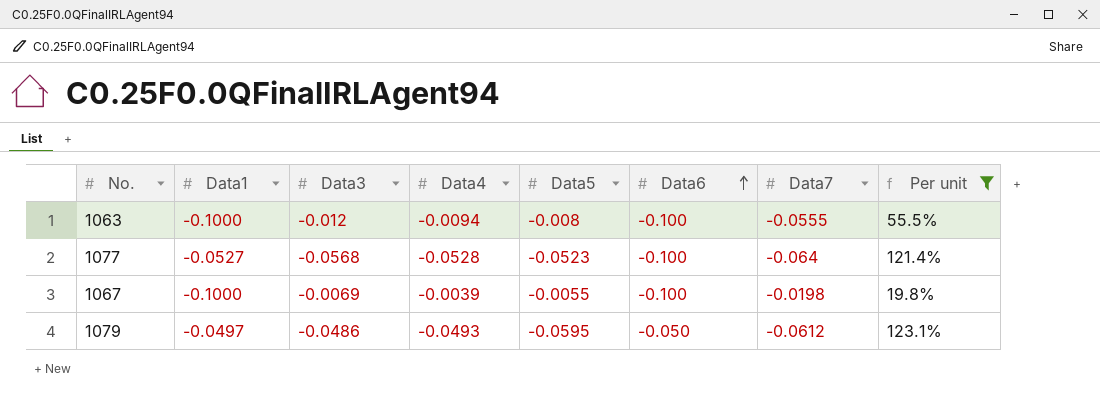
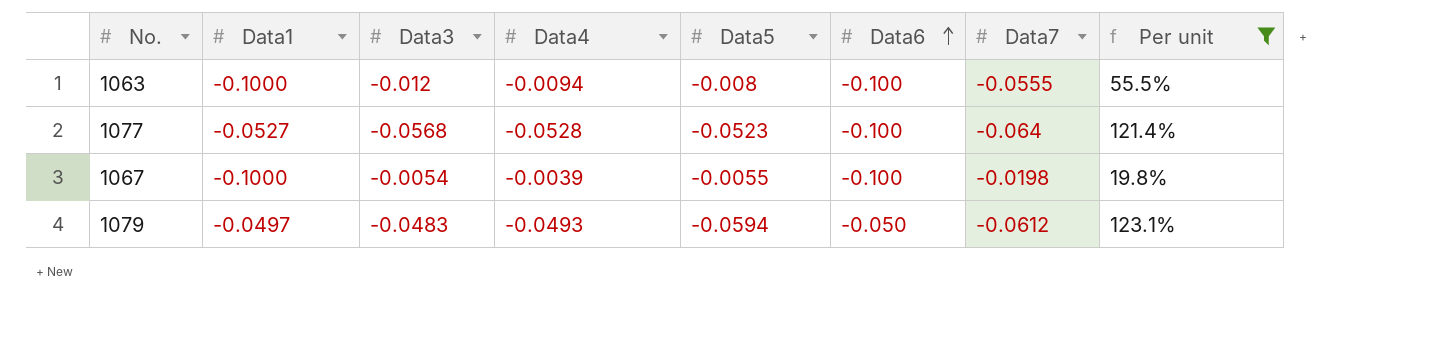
1067 | Data3: -0.0069 -> -0.0054
1079 | Data3: -0.0486 -> -0.0483
1079 | Data5: -0.0595 -> -0.0594

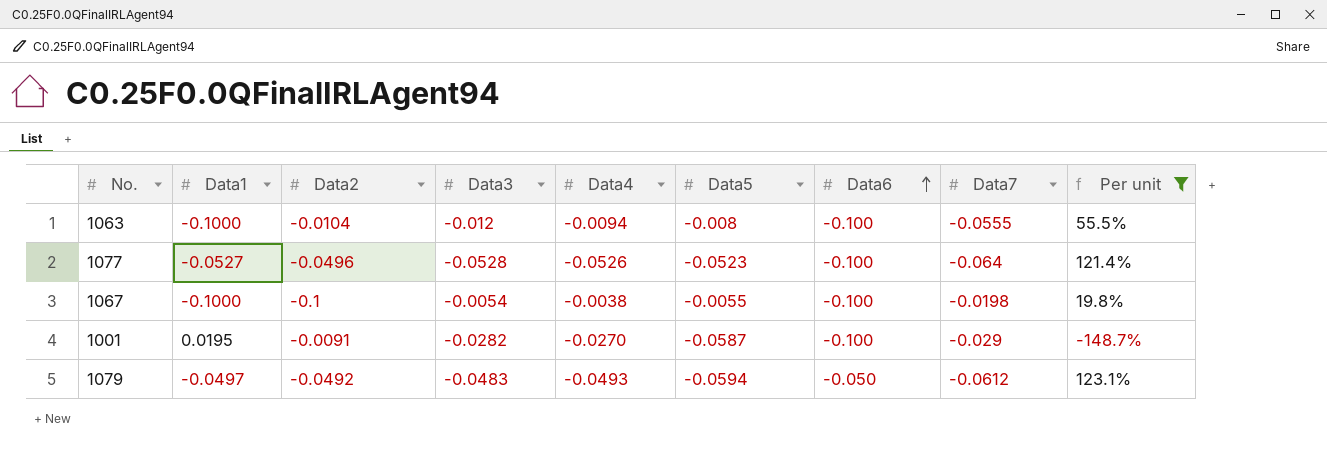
column Data2 | position: none -> 3
1077 | Data3: -0.0568 -> -0.0528
1077 | Data4: -0.0528 -> -0.0526
1067 | Data4: -0.0039 -> -0.0038
row 1001: none -> 0.0195 | -0.0091 | -0.0282 | -0.0270 | -0.0587 | -0.100 | -0.029 | -148.7%

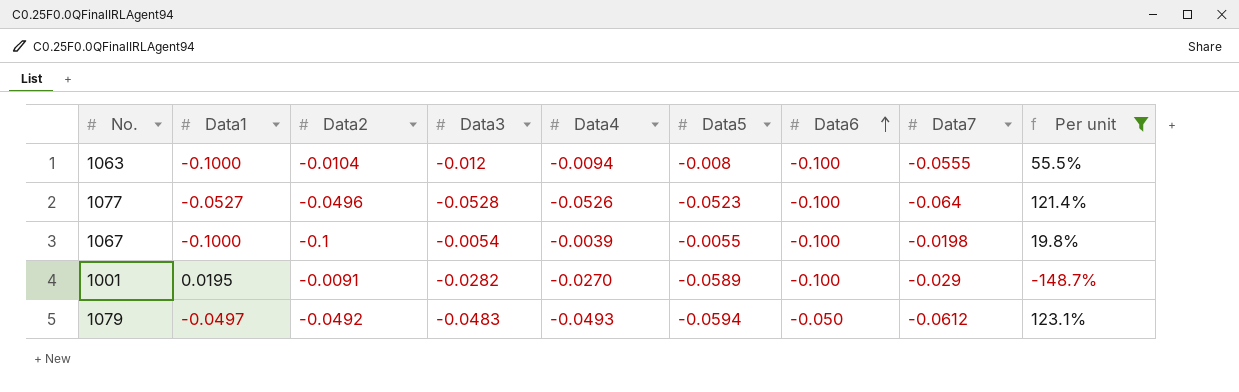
1067 | Data4: -0.0038 -> -0.0039
1001 | Data5: -0.0587 -> -0.0589

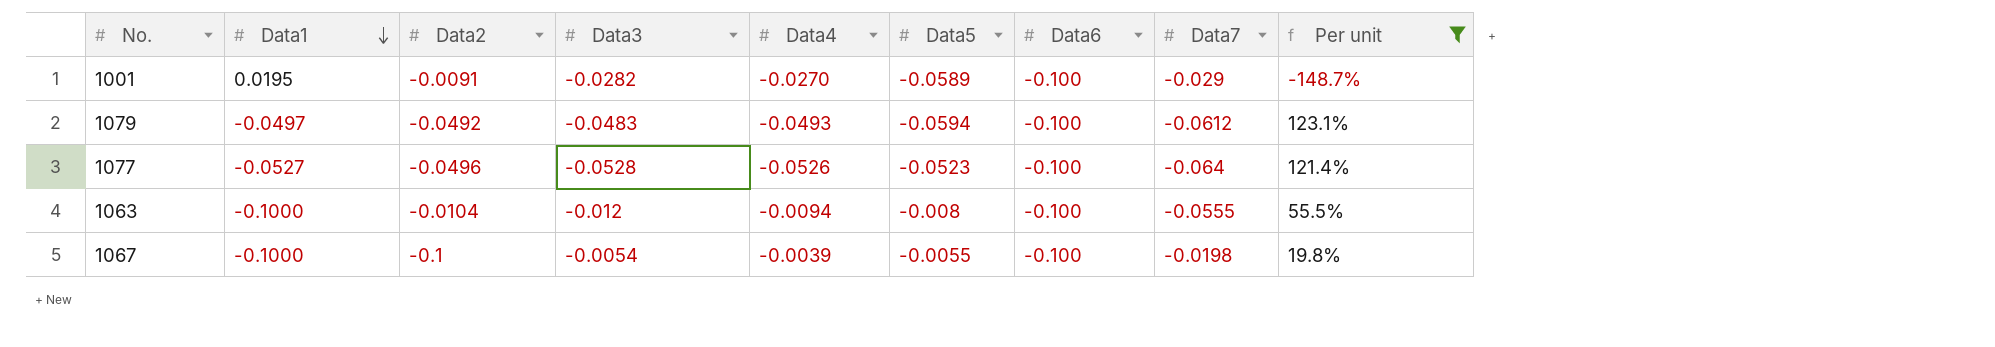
row order: Data6 ascending -> Data1 descending
1079 | Data6: -0.050 -> -0.100

